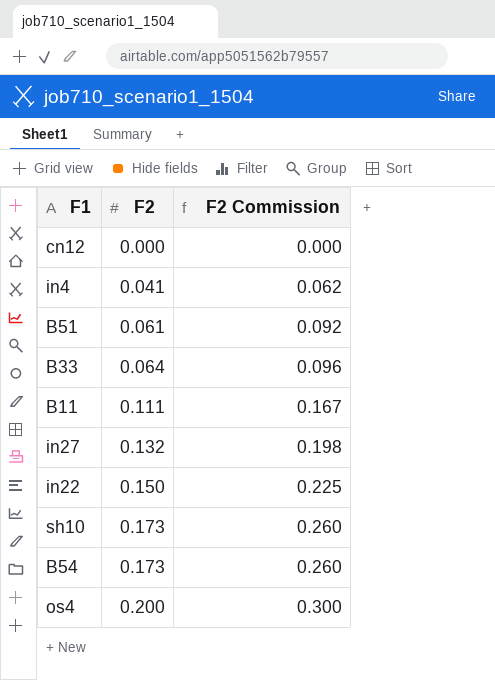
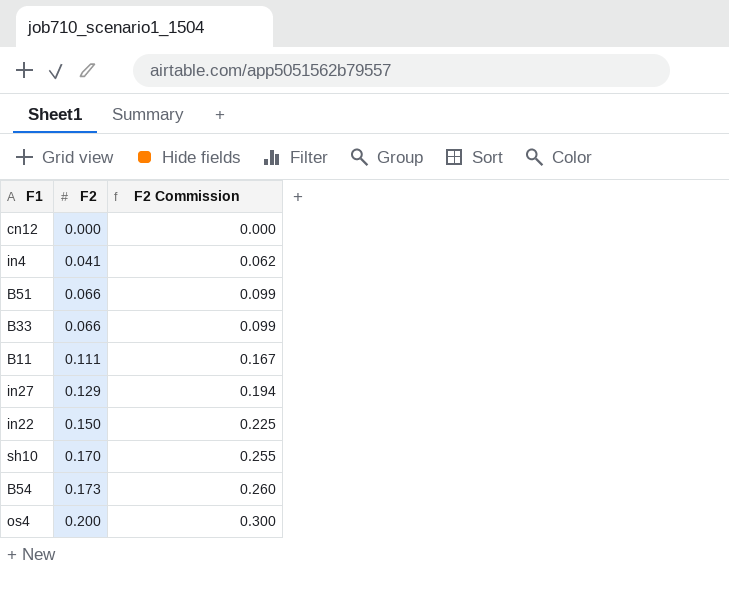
B51 | F2: 0.061 -> 0.066
B51 | F2 Commission: 0.092 -> 0.099
B33 | F2: 0.064 -> 0.066
B33 | F2 Commission: 0.096 -> 0.099
in27 | F2: 0.132 -> 0.129
in27 | F2 Commission: 0.198 -> 0.194
sh10 | F2: 0.173 -> 0.170
sh10 | F2 Commission: 0.260 -> 0.255

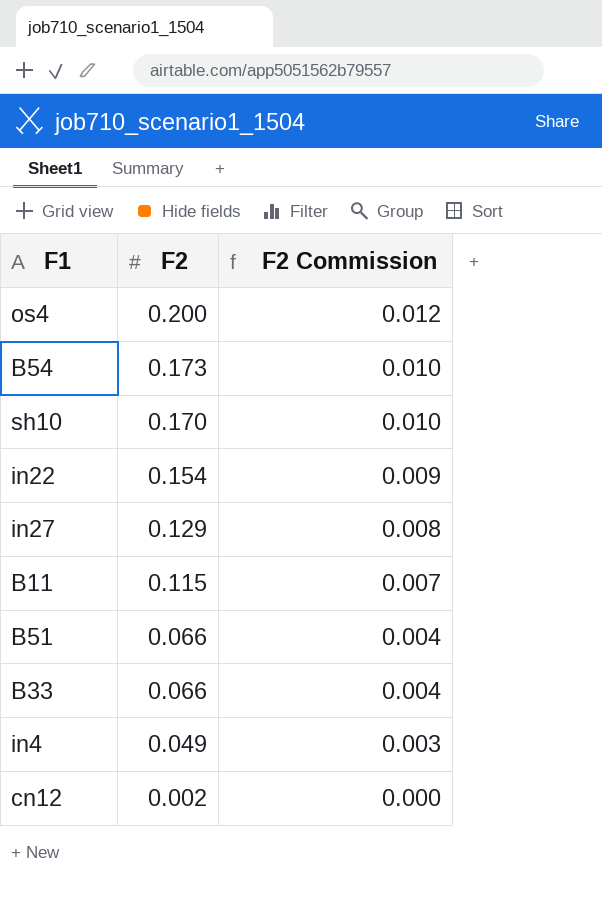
row order: F2 ascending -> F2 descending
column F2 Commission | formula: [F2] * 1.5 -> [F2] * 0.06
in22 | F2: 0.150 -> 0.154
B11 | F2: 0.111 -> 0.115
in4 | F2: 0.041 -> 0.049
cn12 | F2: 0.000 -> 0.002

